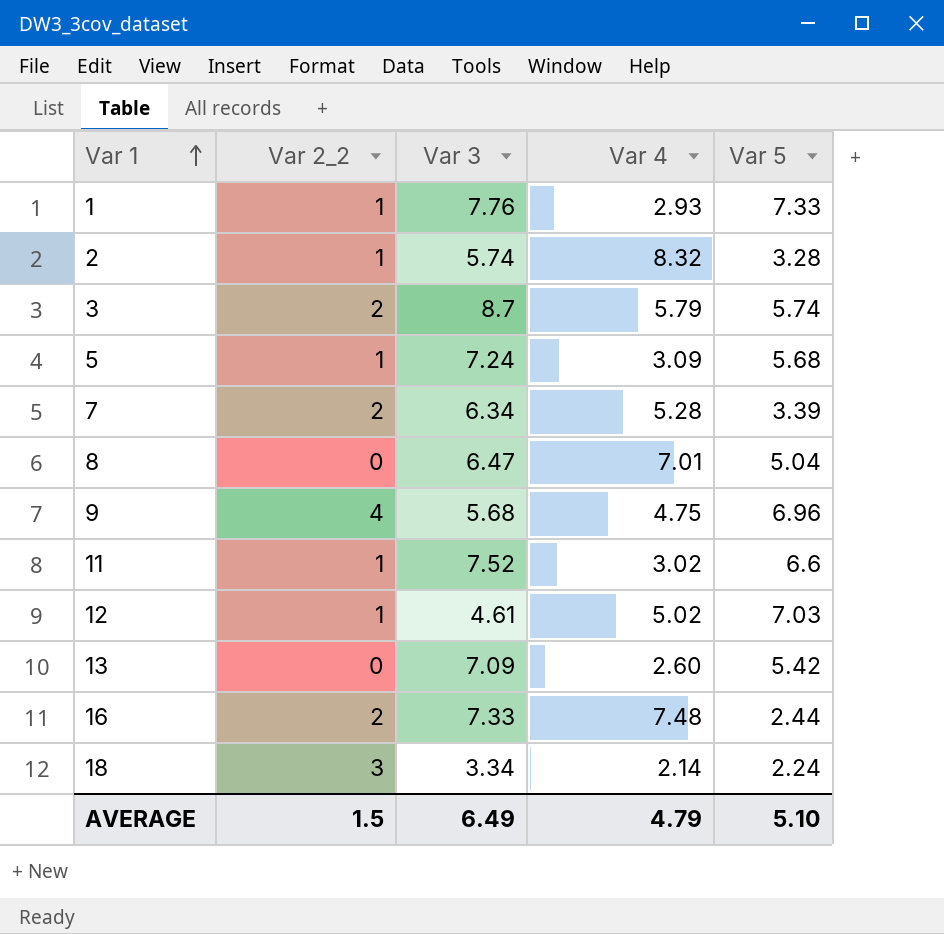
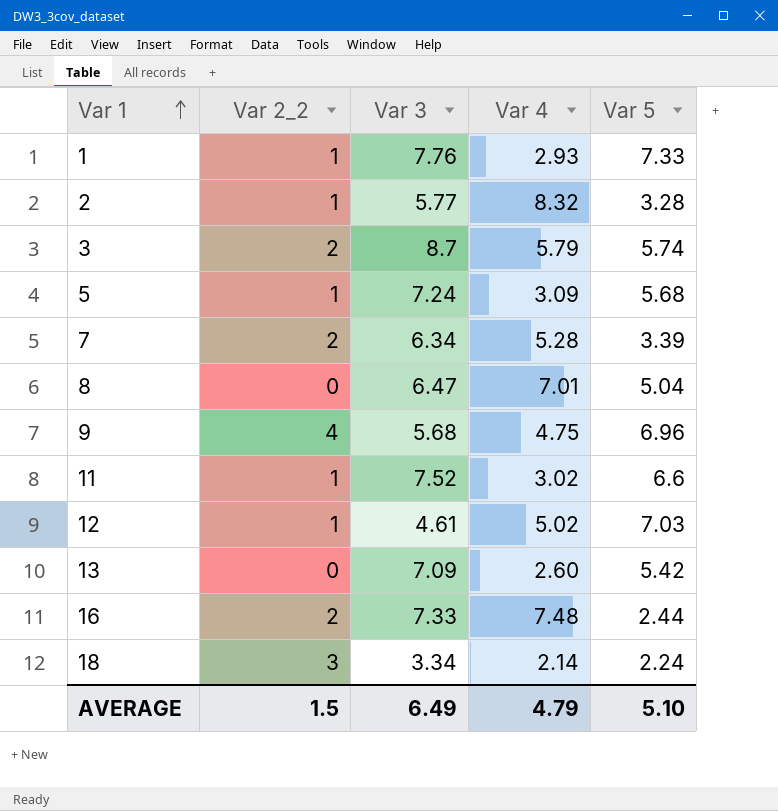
2 | Var 3: 5.74 -> 5.77

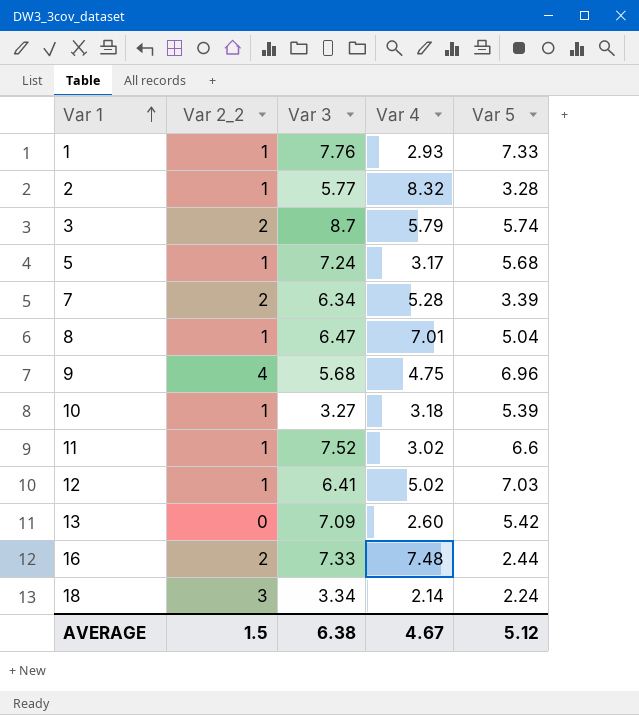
5 | Var 4: 3.09 -> 3.17
8 | Var 2_2: 0 -> 1
row 10: none -> 1 | 3.27 | 3.18 | 5.39
12 | Var 3: 4.61 -> 6.41
AVERAGE | Var 3: 6.49 -> 6.38
AVERAGE | Var 4: 4.79 -> 4.67
AVERAGE | Var 5: 5.10 -> 5.12

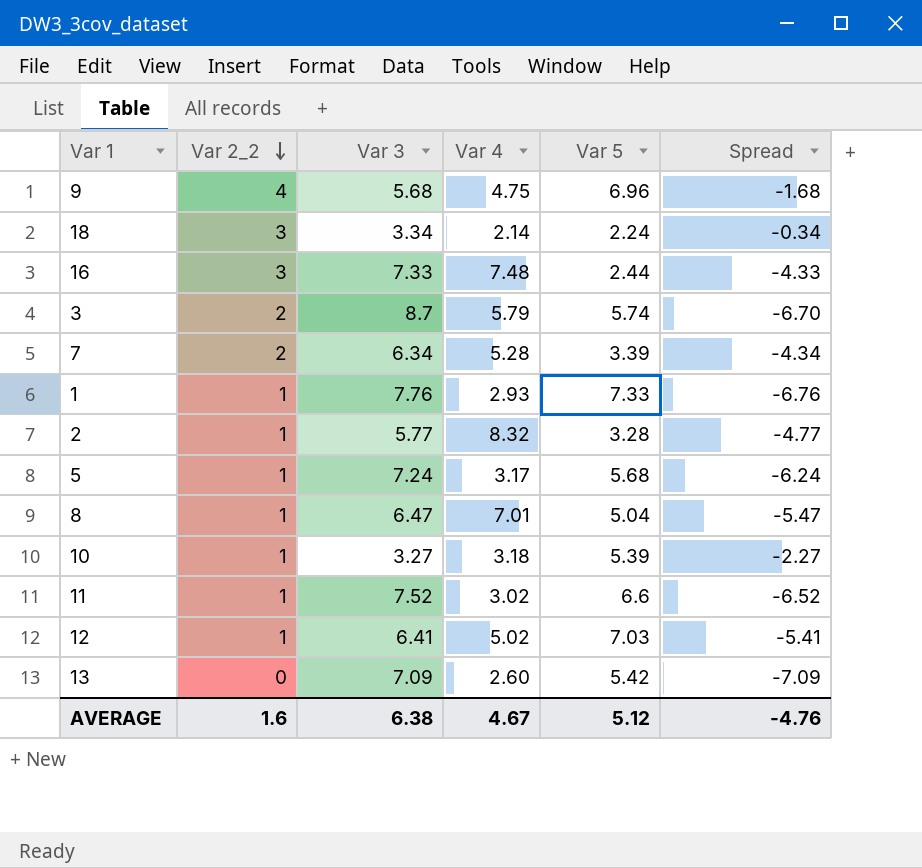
row order: Var 1 ascending -> Var 2_2 descending
column Spread | formula: none -> [Var 2_2] - [Var 3]
16 | Var 2_2: 2 -> 3
AVERAGE | Var 2_2: 1.5 -> 1.6

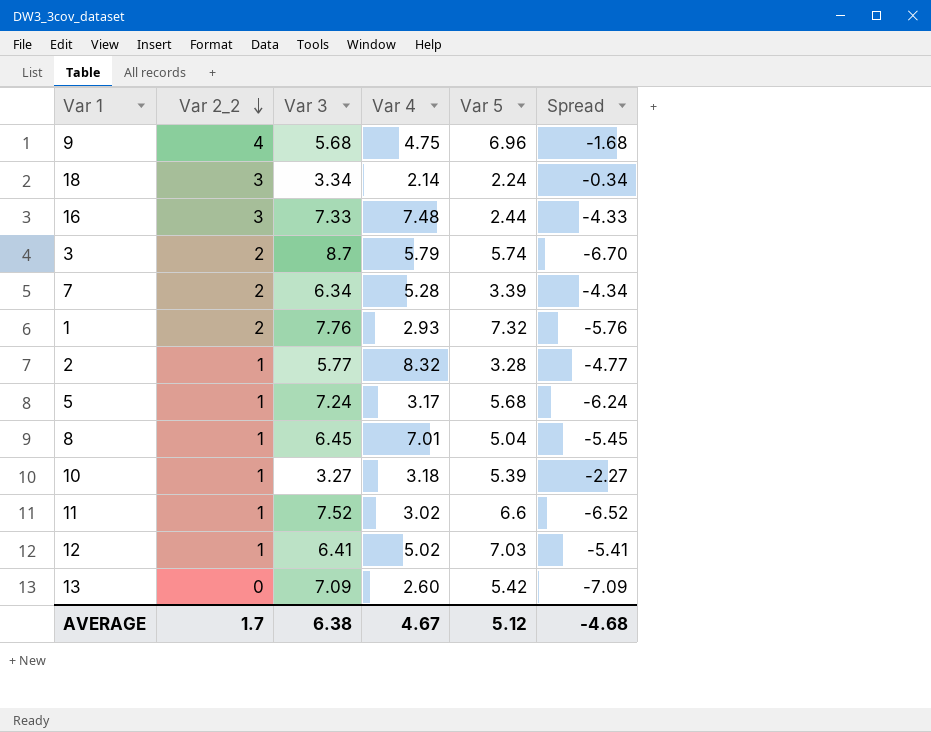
1 | Var 2_2: 1 -> 2
1 | Var 5: 7.33 -> 7.32
1 | Spread: -6.76 -> -5.76
8 | Var 3: 6.47 -> 6.45
8 | Spread: -5.47 -> -5.45
AVERAGE | Var 2_2: 1.6 -> 1.7
AVERAGE | Spread: -4.76 -> -4.68

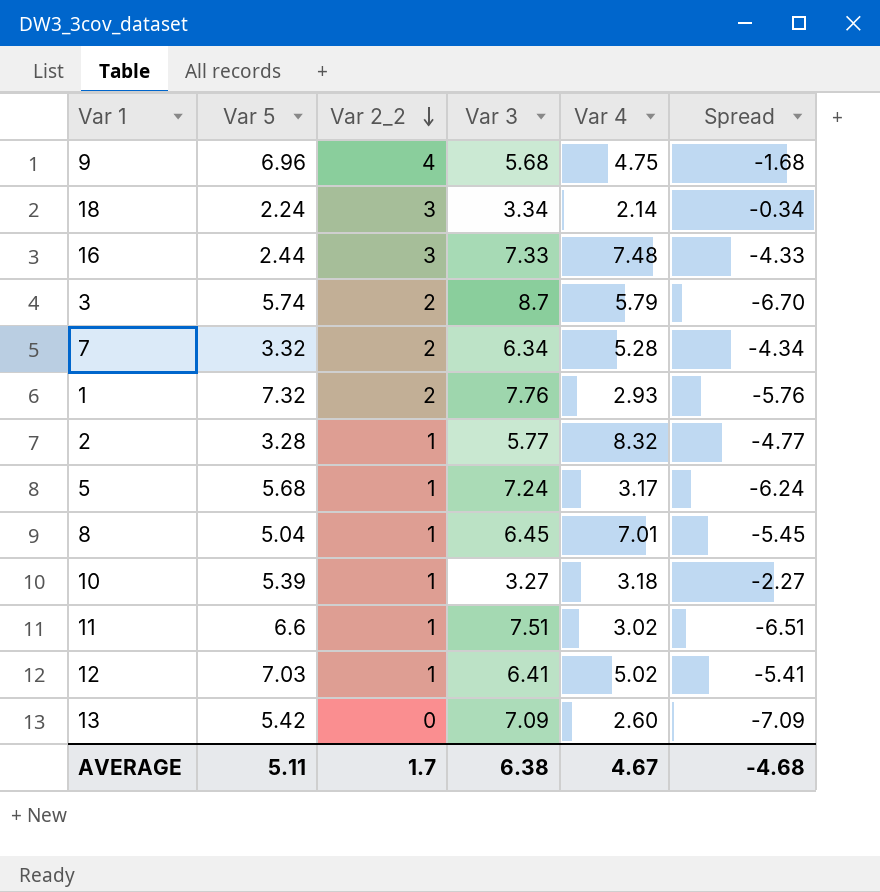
column Var 5 | position: 5 -> 2
7 | Var 5: 3.39 -> 3.32
11 | Var 3: 7.52 -> 7.51
11 | Spread: -6.52 -> -6.51
AVERAGE | Var 5: 5.12 -> 5.11

